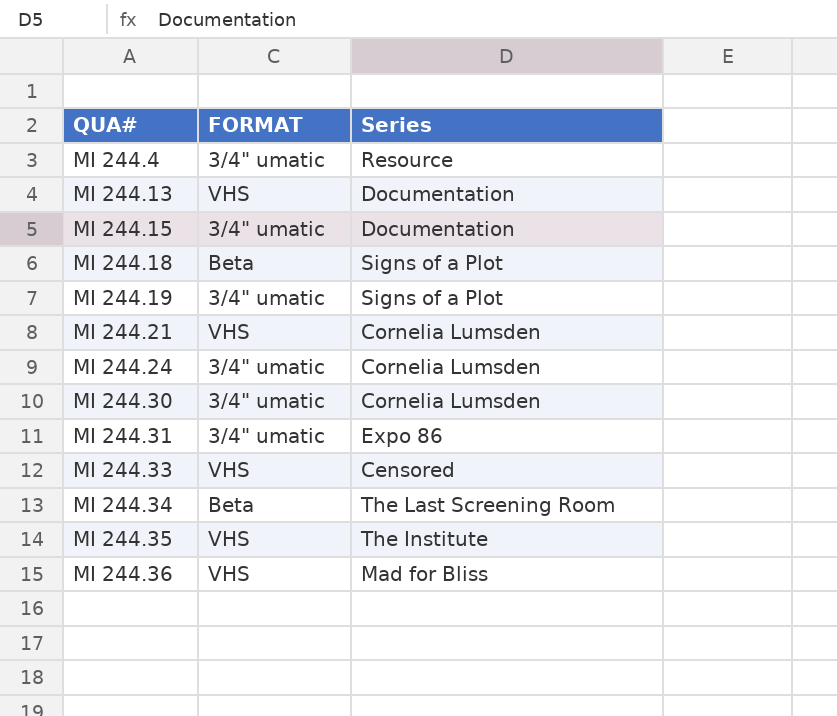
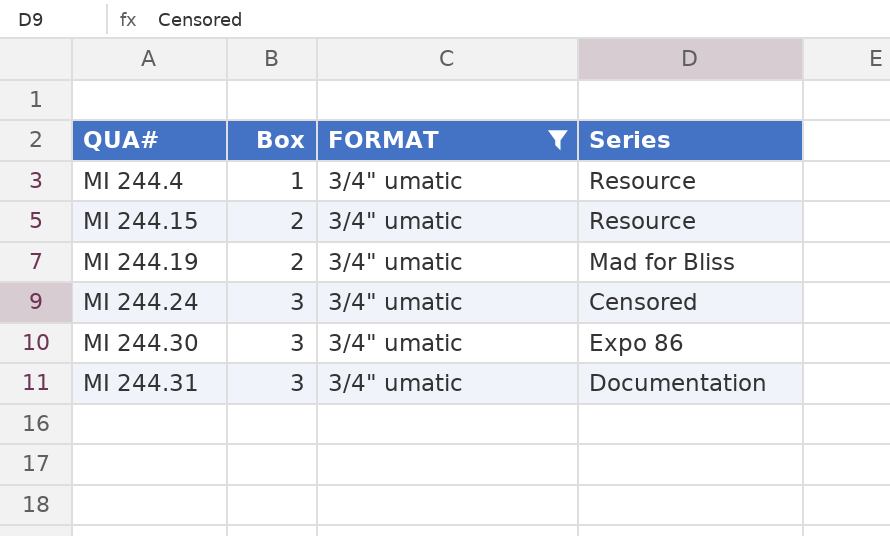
filter: none -> FORMAT = 3/4" umatic
column Box | position: none -> 2
MI 244.15 | Series: Documentation -> Resource
MI 244.19 | Series: Signs of a Plot -> Mad for Bliss
MI 244.24 | Series: Cornelia Lumsden -> Censored
MI 244.30 | Series: Cornelia Lumsden -> Expo 86
MI 244.31 | Series: Expo 86 -> Documentation

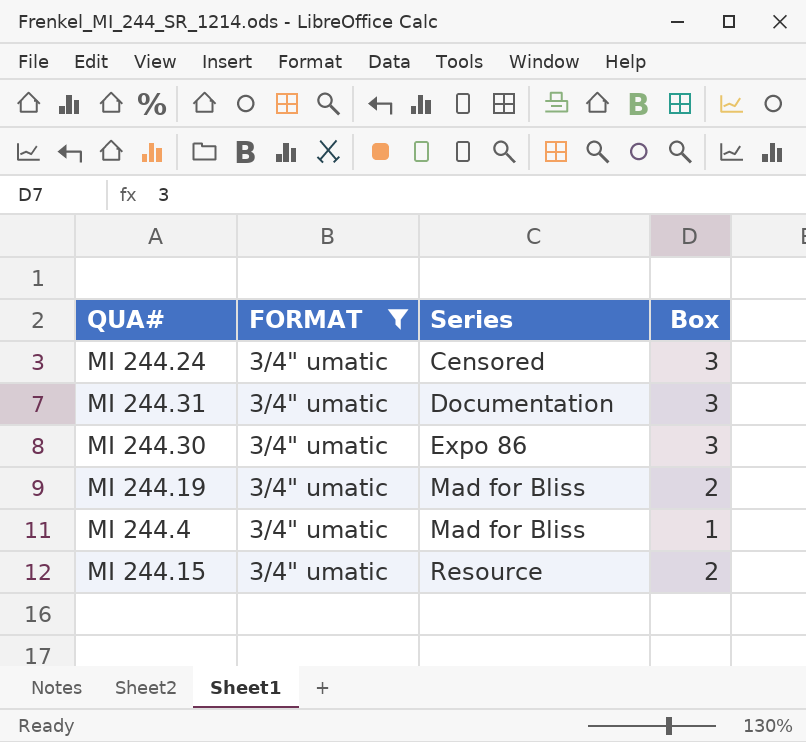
row order: QUA# ascending -> Series ascending
column Box | position: 2 -> 4
MI 244.4 | Series: Resource -> Mad for Bliss

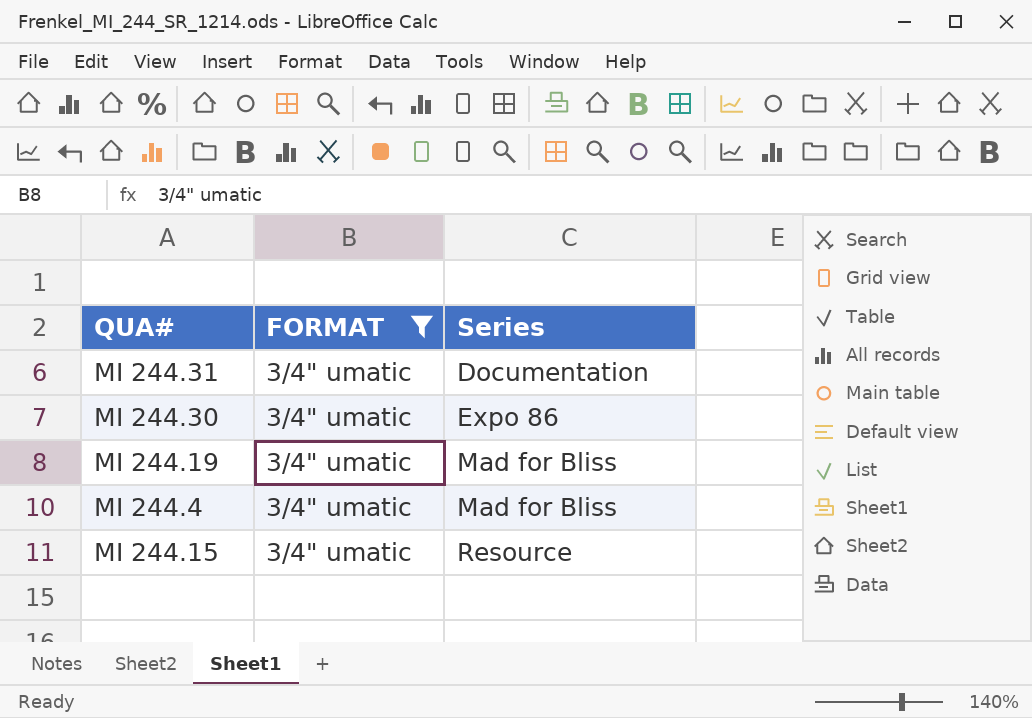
column Box | position: 4 -> none
row MI 244.24: 3/4" umatic | Censored | 3 -> none

